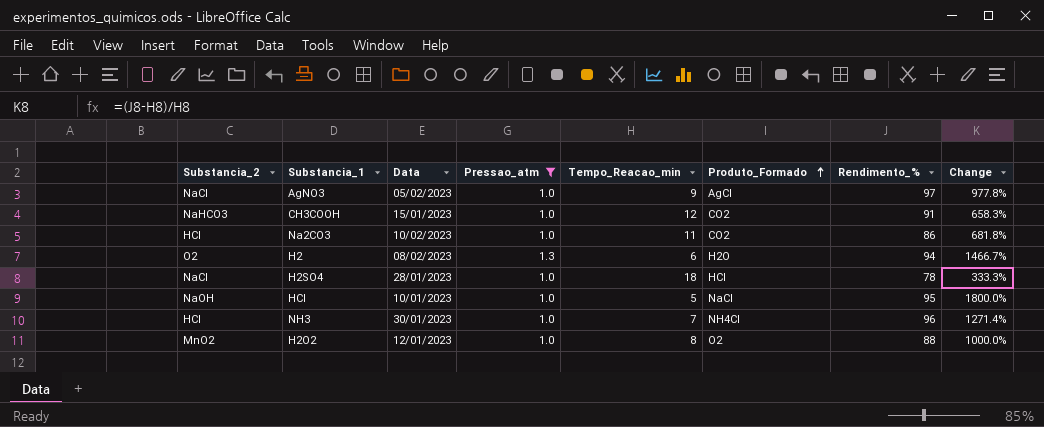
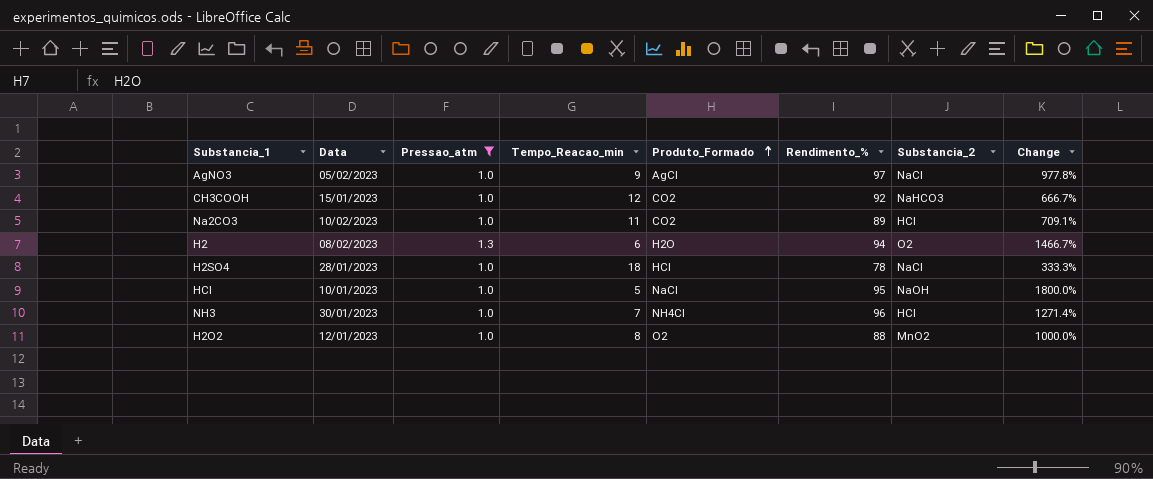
column Substancia_2 | position: 1 -> 7
CH3COOH | Rendimento_%: 91 -> 92
CH3COOH | Change: 658.3% -> 666.7%
Na2CO3 | Rendimento_%: 86 -> 89
Na2CO3 | Change: 681.8% -> 709.1%

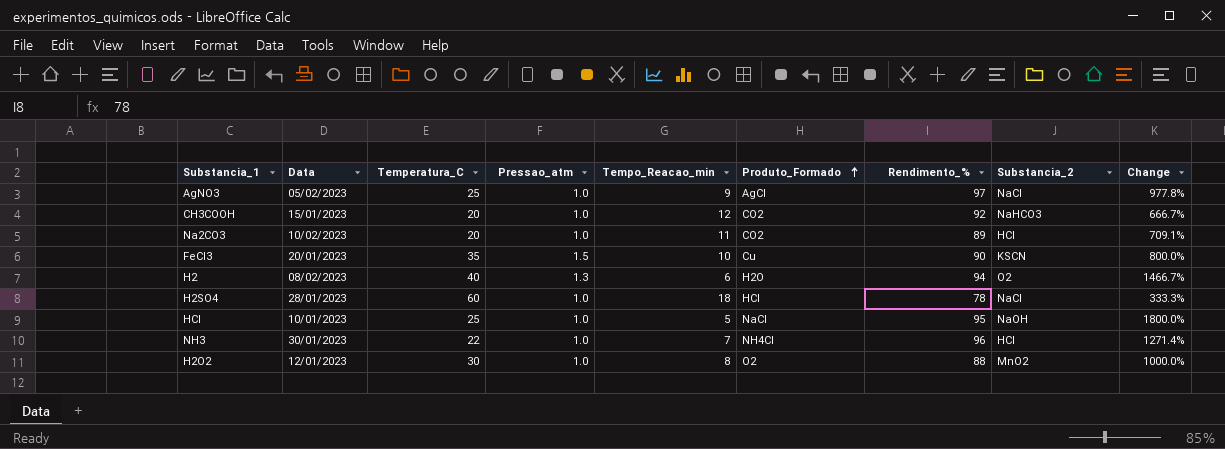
filter: Pressao_atm != 1.5 -> none
column Temperatura_C | position: none -> 3

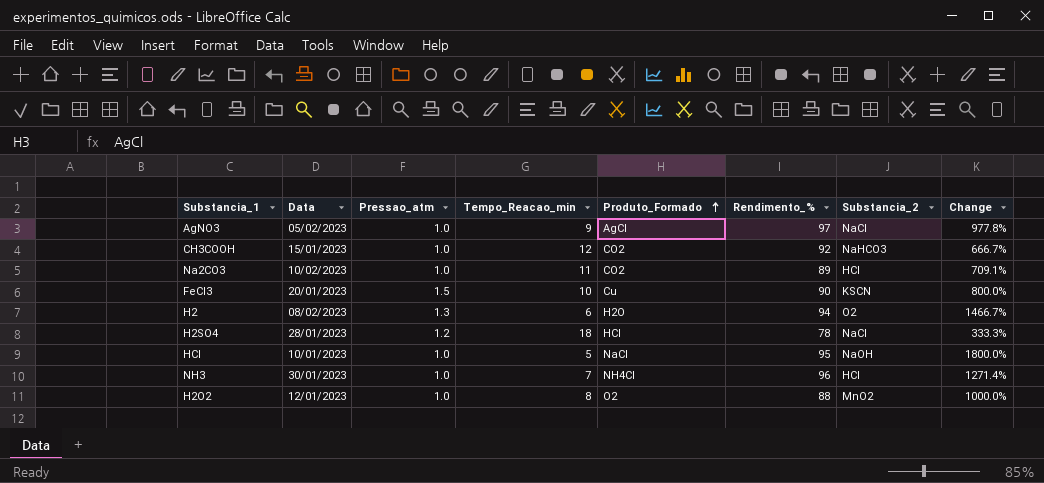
column Temperatura_C | position: 3 -> none
H2SO4 | Pressao_atm: 1.0 -> 1.2

